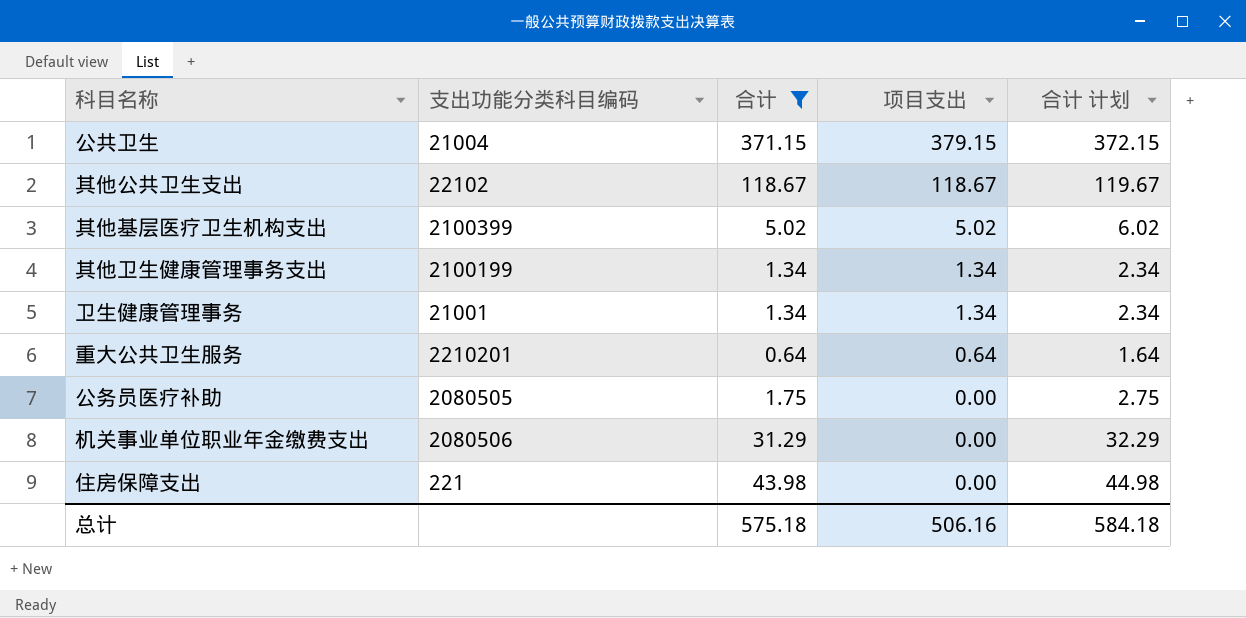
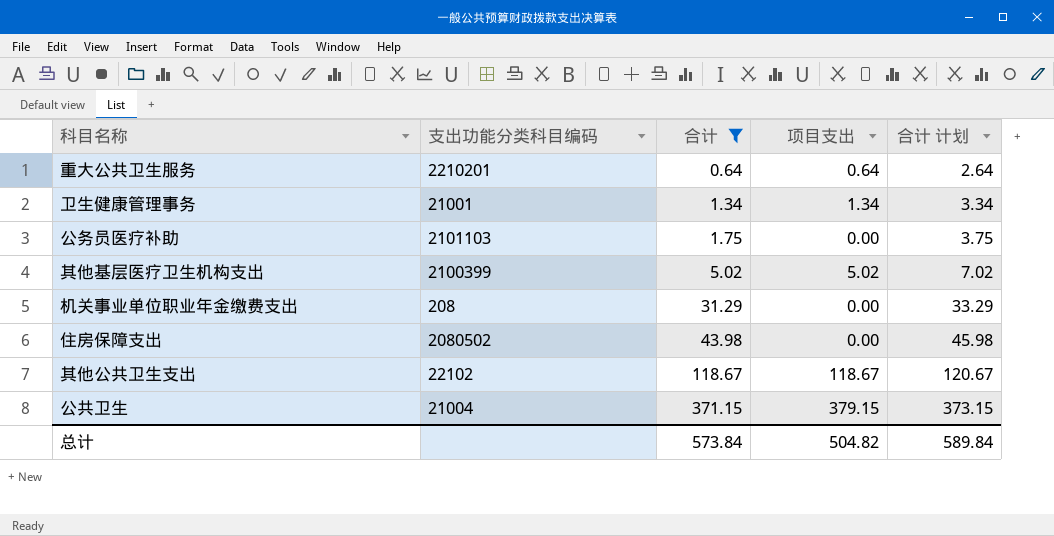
row order: 项目支出 descending -> 合计 ascending
column 合计 计划 | formula: [合计] + 1 -> [合计] + 2
row 其他卫生健康管理事务支出: 2100199 | 1.34 | 1.34 | 2.34 -> none
公务员医疗补助 | 支出功能分类科目编码: 2080505 -> 2101103
机关事业单位职业年金缴费支出 | 支出功能分类科目编码: 2080506 -> 208
住房保障支出 | 支出功能分类科目编码: 221 -> 2080502
总计 | 合计: 575.18 -> 573.84
总计 | 项目支出: 506.16 -> 504.82
总计 | 合计 计划: 584.18 -> 589.84

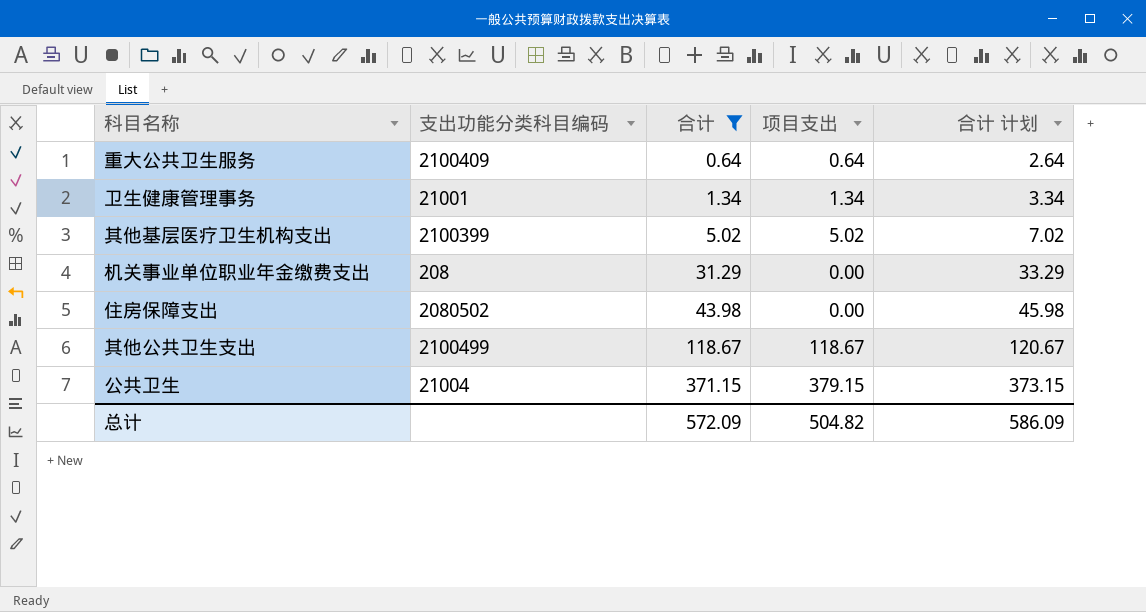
row 公务员医疗补助: 2101103 | 1.75 | 0.00 | 3.75 -> none
重大公共卫生服务 | 支出功能分类科目编码: 2210201 -> 2100409
其他公共卫生支出 | 支出功能分类科目编码: 22102 -> 2100499
总计 | 合计: 573.84 -> 572.09
总计 | 合计 计划: 589.84 -> 586.09

